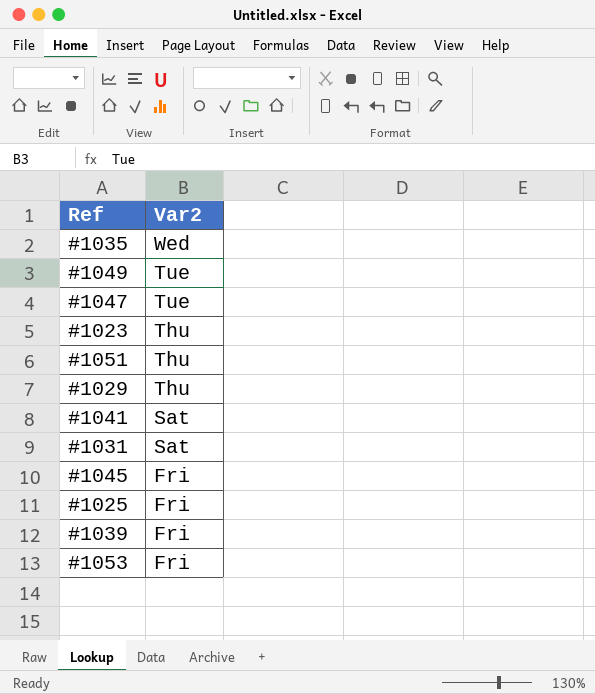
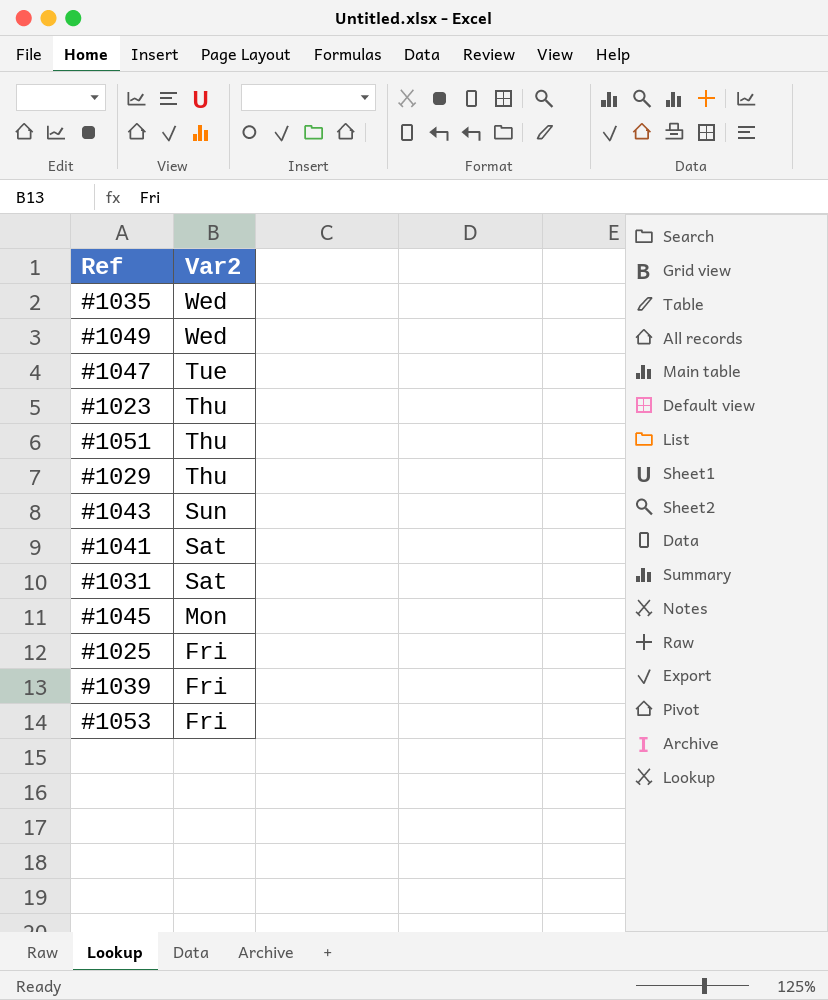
#1049 | Var2: Tue -> Wed
row #1043: none -> Sun
#1045 | Var2: Fri -> Mon

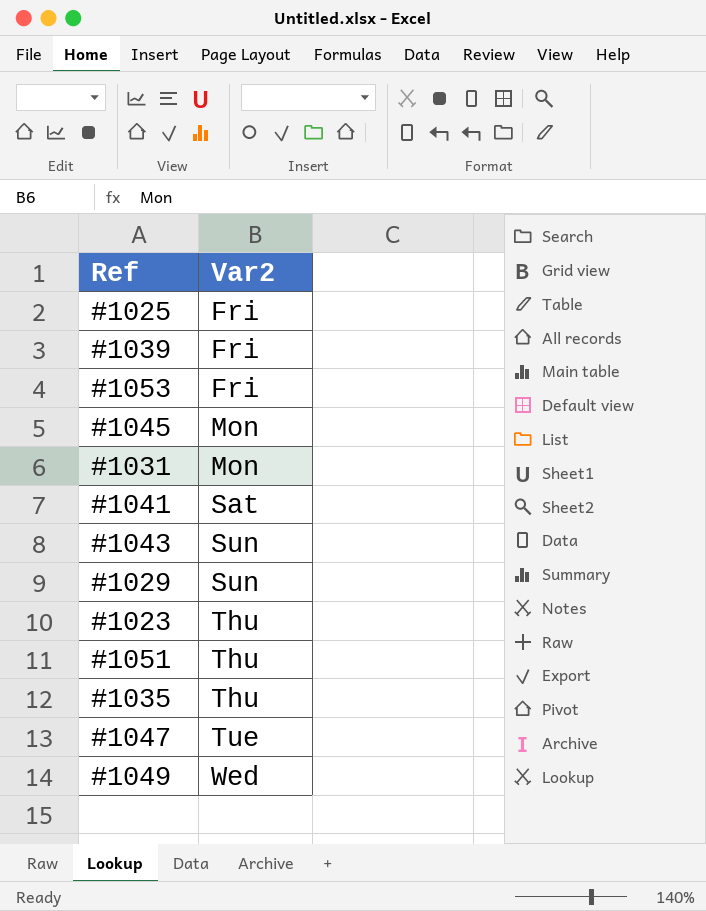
row order: Var2 descending -> Var2 ascending
#1031 | Var2: Sat -> Mon
#1029 | Var2: Thu -> Sun
#1035 | Var2: Wed -> Thu

